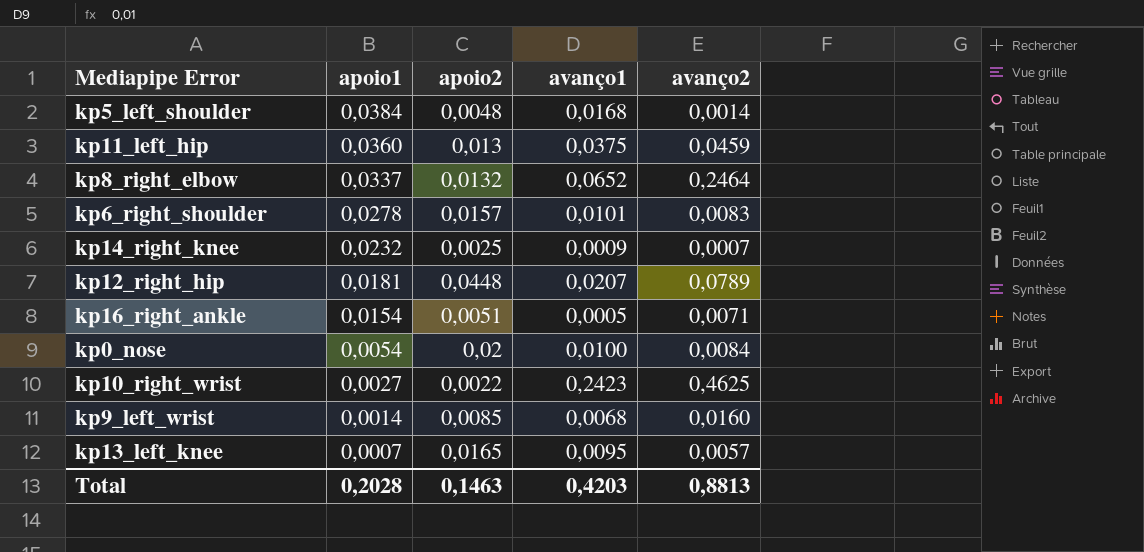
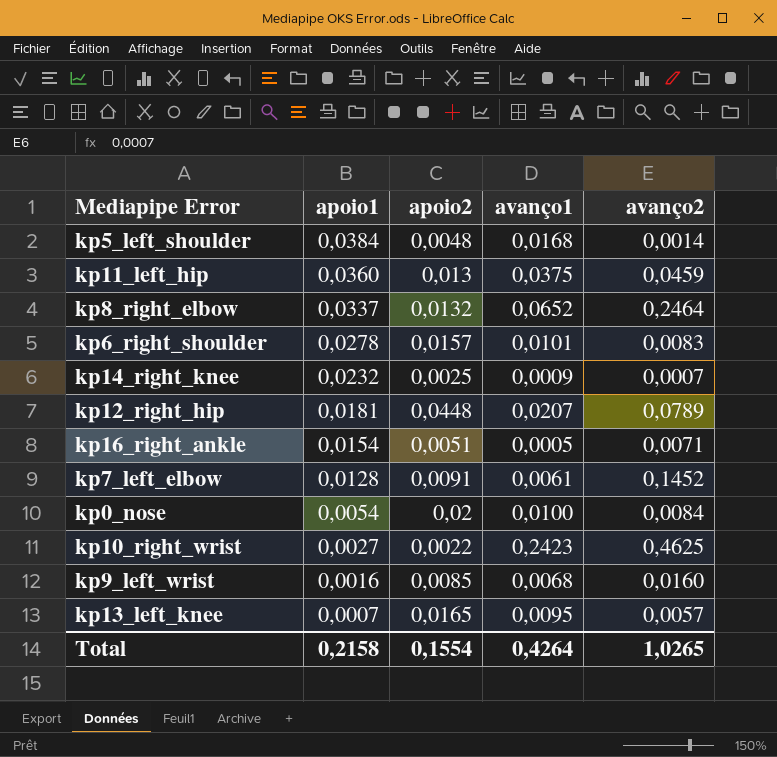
row kp7_left_elbow: none -> 0,0128 | 0,0091 | 0,0061 | 0,1452
kp9_left_wrist | apoio1: 0,0014 -> 0,0016
Total | apoio1: 0,2028 -> 0,2158
Total | apoio2: 0,1463 -> 0,1554
Total | avanço1: 0,4203 -> 0,4264
Total | avanço2: 0,8813 -> 1,0265

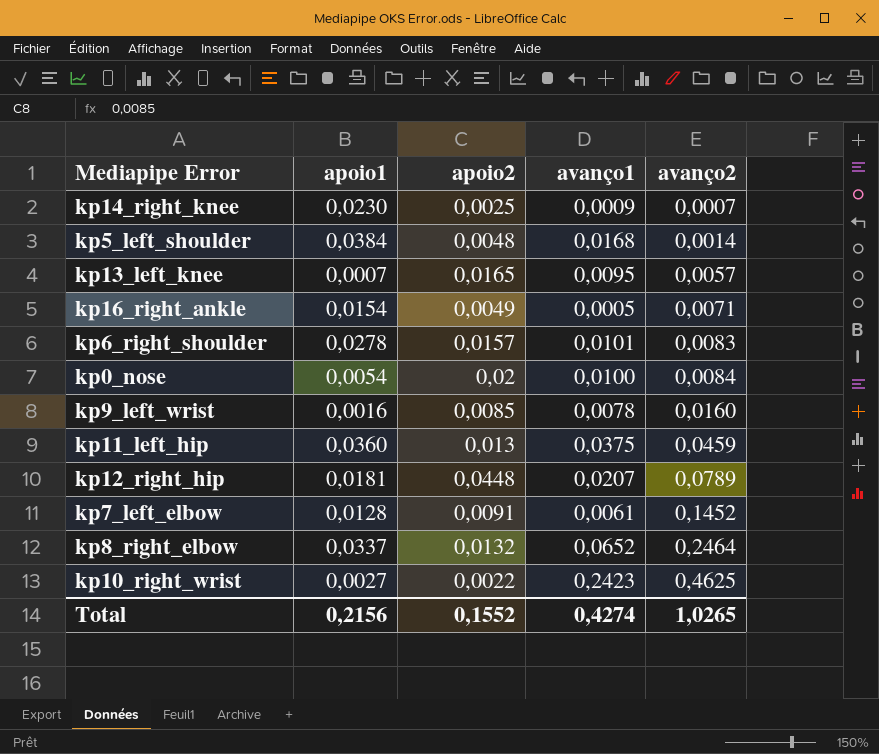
row order: apoio1 descending -> avanço2 ascending
kp14_right_knee | apoio1: 0,0232 -> 0,0230
kp16_right_ankle | apoio2: 0,0051 -> 0,0049
kp9_left_wrist | avanço1: 0,0068 -> 0,0078
Total | apoio1: 0,2158 -> 0,2156
Total | apoio2: 0,1554 -> 0,1552
Total | avanço1: 0,4264 -> 0,4274

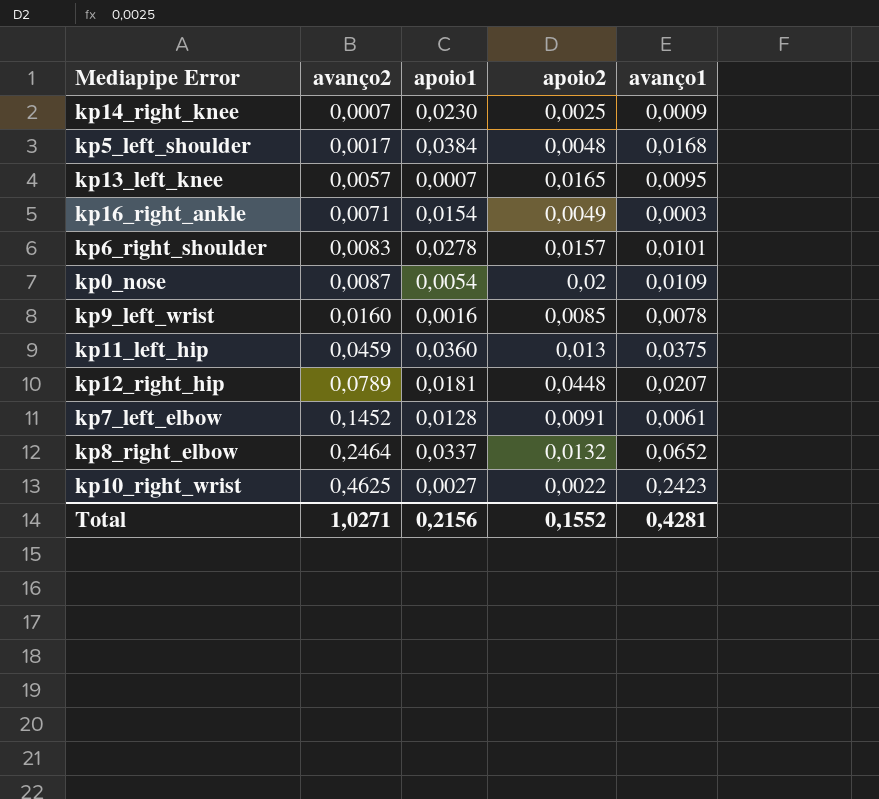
column avanço2 | position: 5 -> 2
kp5_left_shoulder | avanço2: 0,0014 -> 0,0017
kp16_right_ankle | avanço1: 0,0005 -> 0,0003
kp0_nose | avanço2: 0,0084 -> 0,0087
kp0_nose | avanço1: 0,0100 -> 0,0109
Total | avanço2: 1,0265 -> 1,0271
Total | avanço1: 0,4274 -> 0,4281

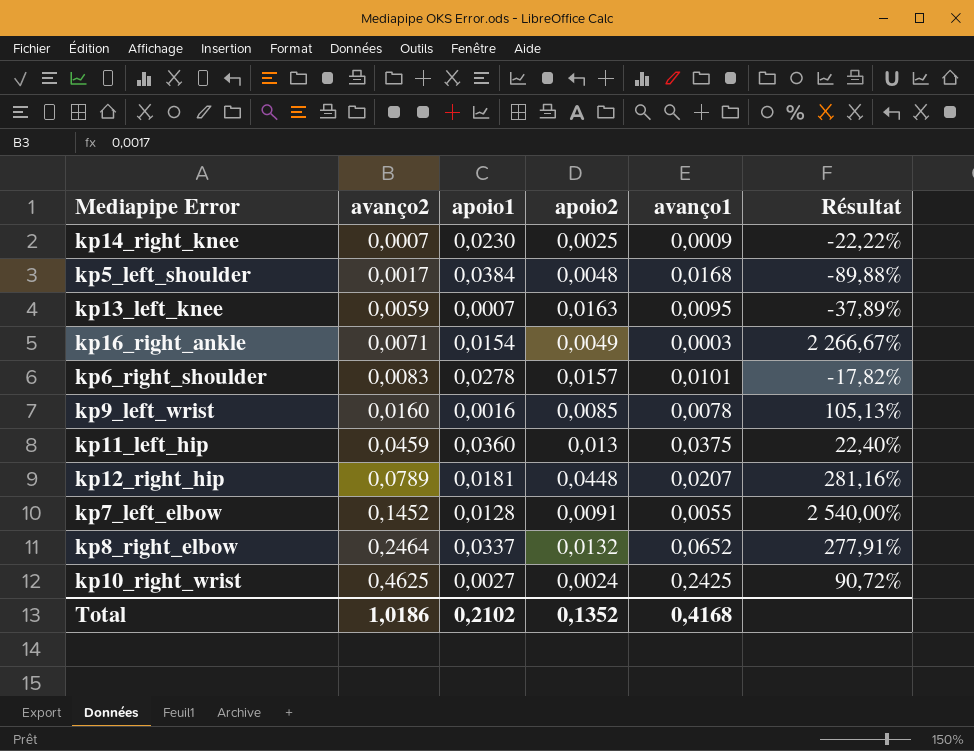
column Résultat | formula: none -> ([avanço2] - [avanço1]) / [avanço1]
row kp0_nose: 0,0087 | 0,0054 | 0,02 | 0,0109 -> none
kp13_left_knee | avanço2: 0,0057 -> 0,0059
kp13_left_knee | apoio2: 0,0165 -> 0,0163
kp7_left_elbow | avanço1: 0,0061 -> 0,0055
kp10_right_wrist | apoio2: 0,0022 -> 0,0024
kp10_right_wrist | avanço1: 0,2423 -> 0,2425
Total | avanço2: 1,0271 -> 1,0186
Total | apoio1: 0,2156 -> 0,2102
Total | apoio2: 0,1552 -> 0,1352
Total | avanço1: 0,4281 -> 0,4168

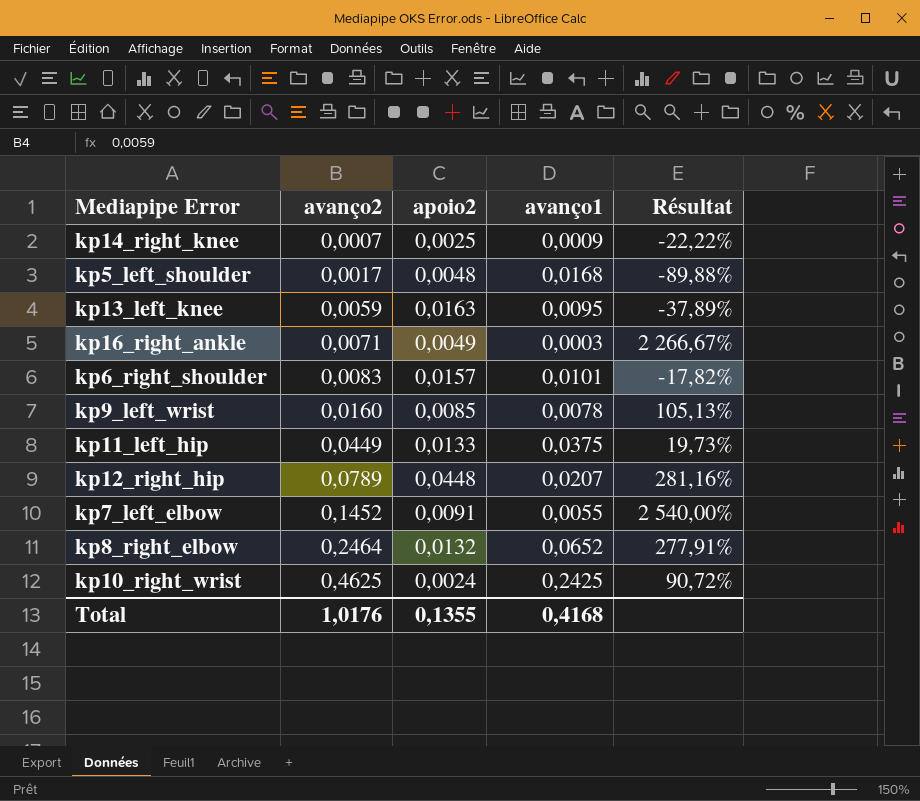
column apoio1 | position: 3 -> none
kp11_left_hip | avanço2: 0,0459 -> 0,0449
kp11_left_hip | apoio2: 0,013 -> 0,0133
kp11_left_hip | Résultat: 22,40% -> 19,73%
Total | avanço2: 1,0186 -> 1,0176
Total | apoio2: 0,1352 -> 0,1355

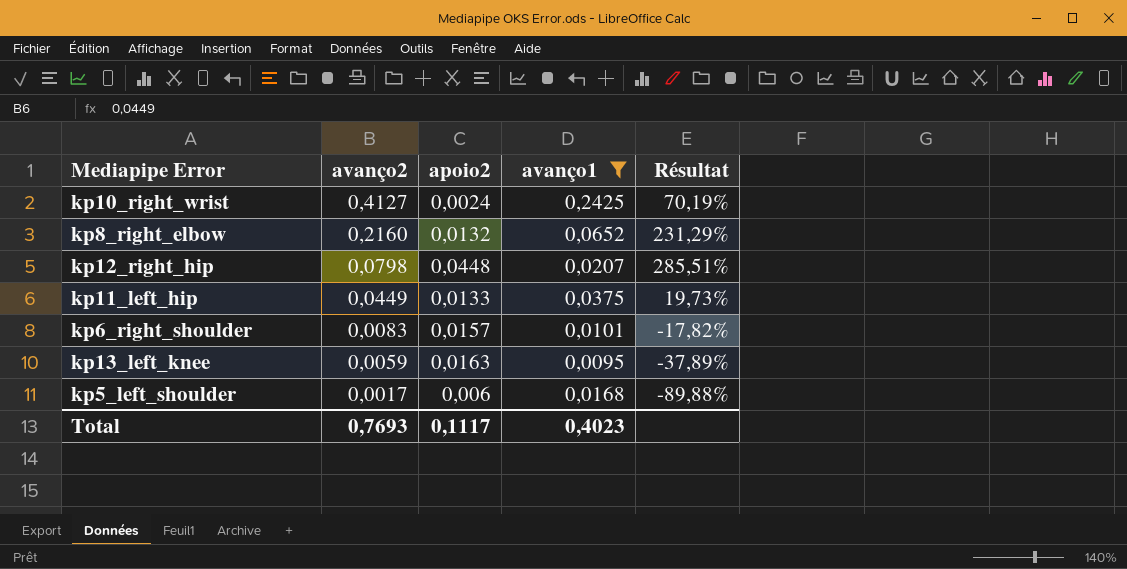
filter: none -> avanço1 >= 0,0095
row order: avanço2 ascending -> avanço2 descending
kp10_right_wrist | avanço2: 0,4625 -> 0,4127
kp10_right_wrist | Résultat: 90,72% -> 70,19%
kp8_right_elbow | avanço2: 0,2464 -> 0,2160
kp8_right_elbow | Résultat: 277,91% -> 231,29%
kp12_right_hip | avanço2: 0,0789 -> 0,0798
kp12_right_hip | Résultat: 281,16% -> 285,51%
kp5_left_shoulder | apoio2: 0,0048 -> 0,006
Total | avanço2: 1,0176 -> 0,7693
Total | apoio2: 0,1355 -> 0,1117
Total | avanço1: 0,4168 -> 0,4023

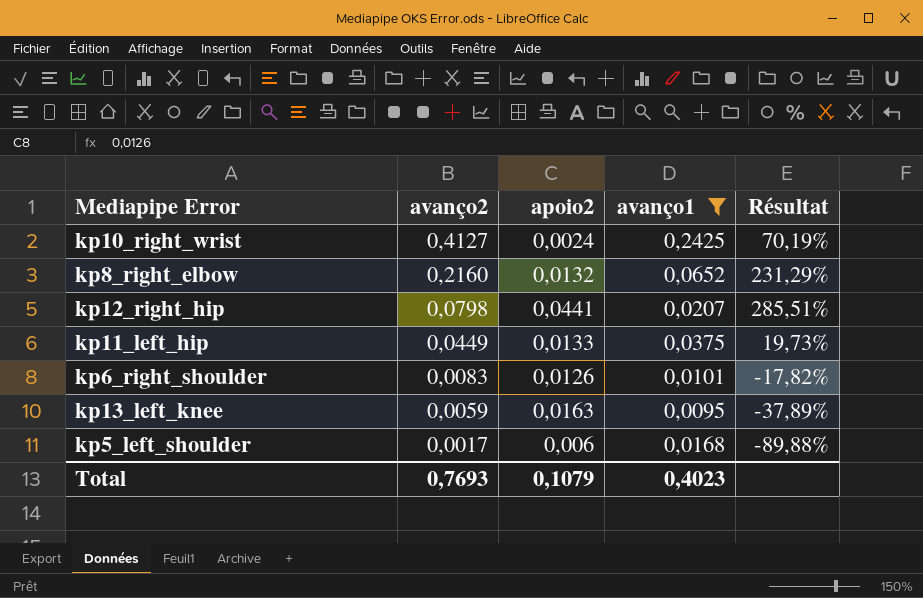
kp12_right_hip | apoio2: 0,0448 -> 0,0441
kp6_right_shoulder | apoio2: 0,0157 -> 0,0126
Total | apoio2: 0,1117 -> 0,1079

